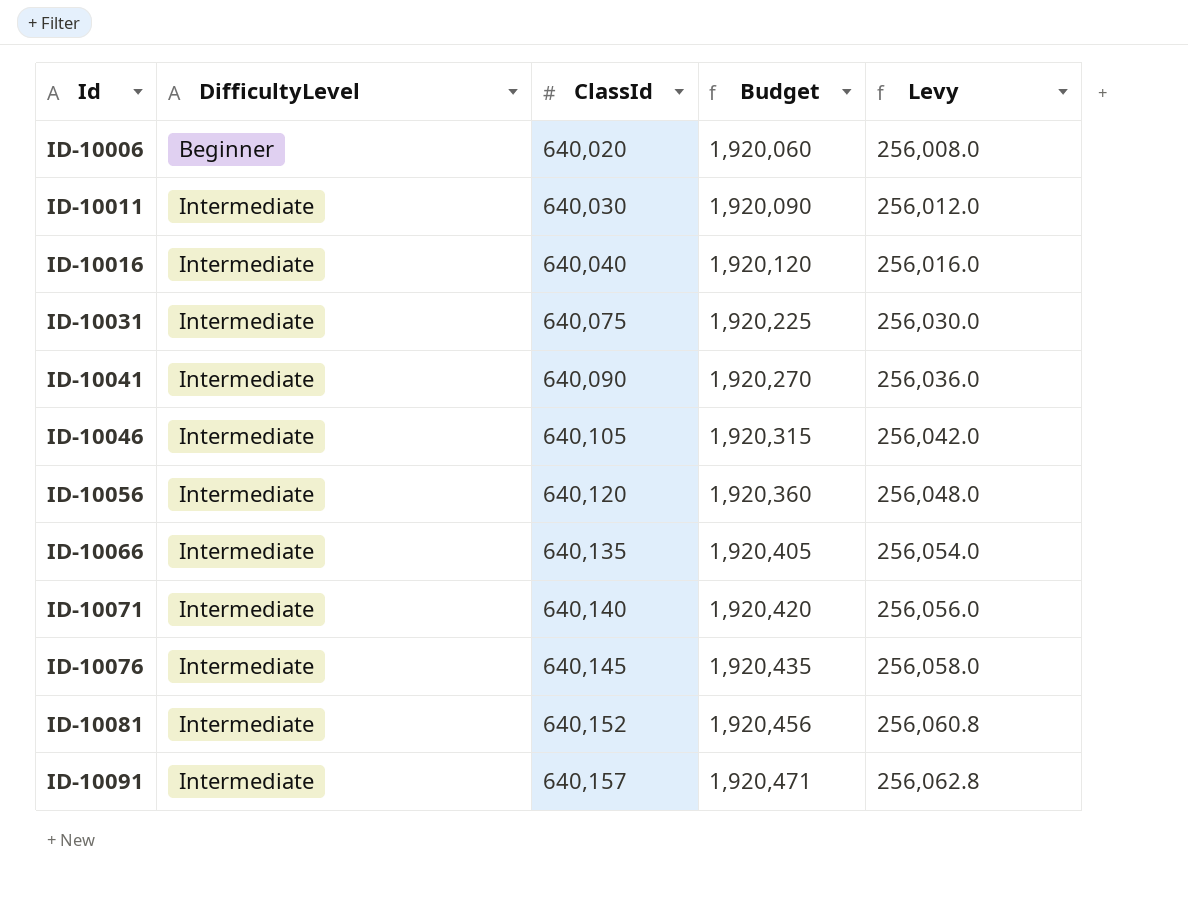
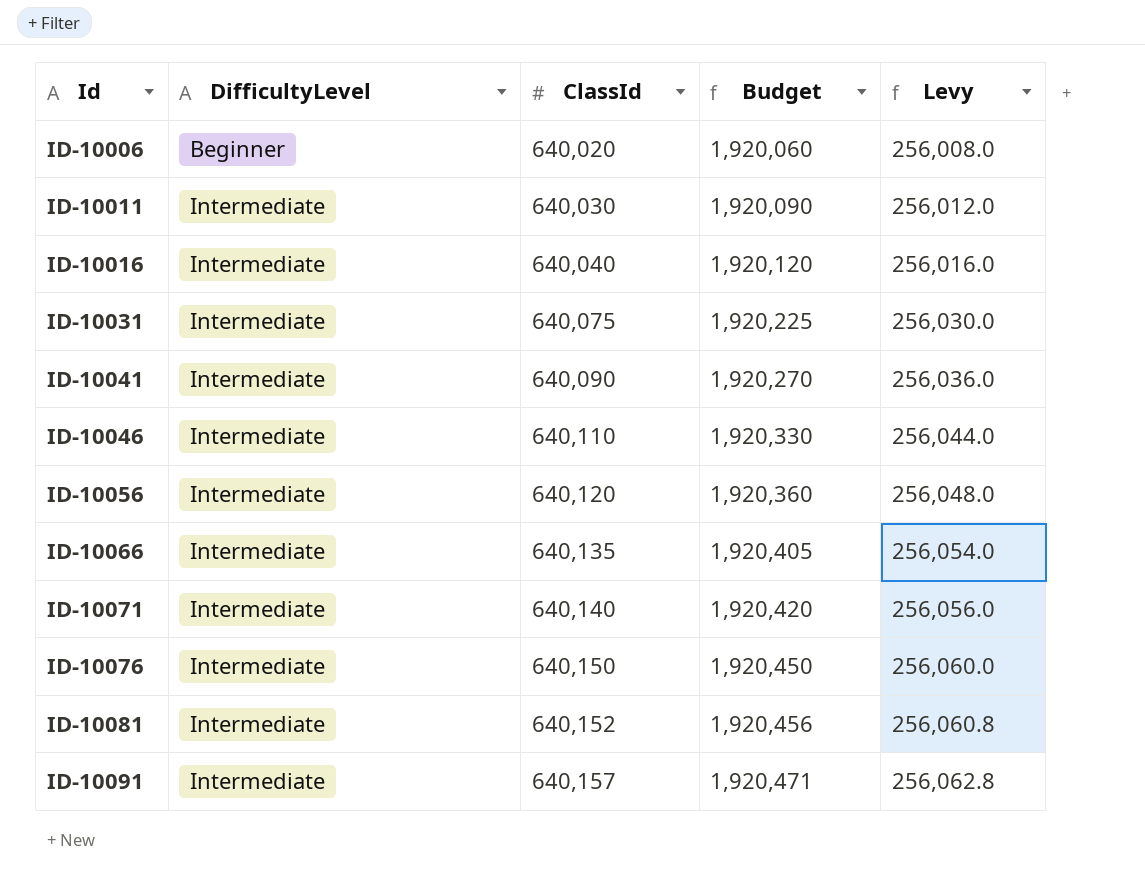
ID-10046 | ClassId: 640,105 -> 640,110
ID-10046 | Budget: 1,920,315 -> 1,920,330
ID-10046 | Levy: 256,042.0 -> 256,044.0
ID-10076 | ClassId: 640,145 -> 640,150
ID-10076 | Budget: 1,920,435 -> 1,920,450
ID-10076 | Levy: 256,058.0 -> 256,060.0

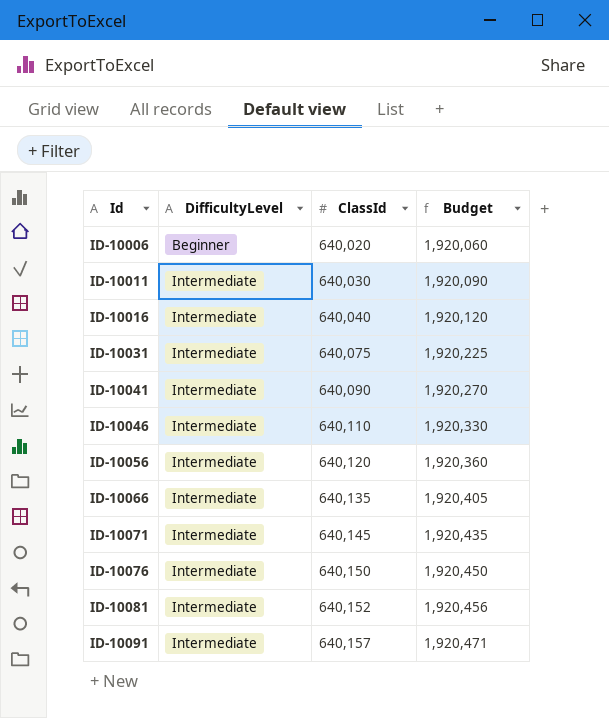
column Levy | formula: [ClassId] * 0.4 -> none
ID-10071 | ClassId: 640,140 -> 640,145
ID-10071 | Budget: 1,920,420 -> 1,920,435

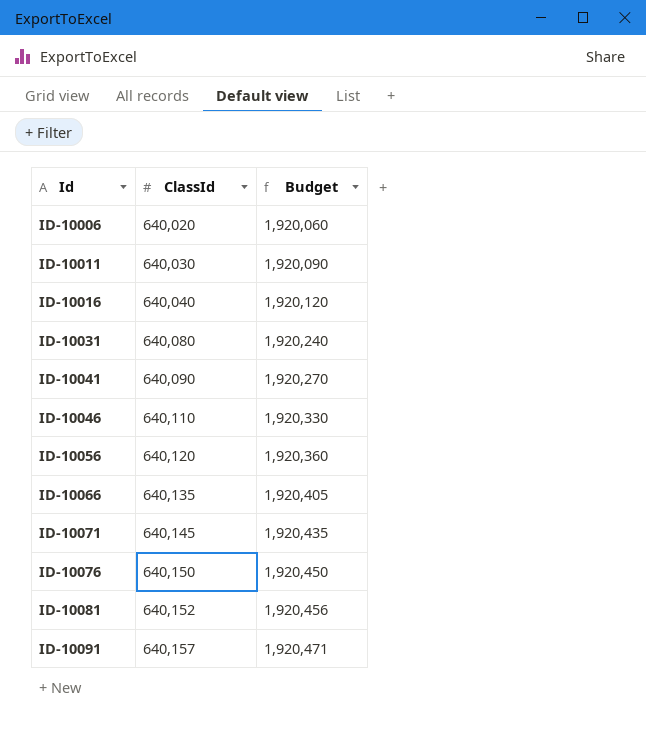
column DifficultyLevel | position: 2 -> none
ID-10031 | ClassId: 640,075 -> 640,080
ID-10031 | Budget: 1,920,225 -> 1,920,240

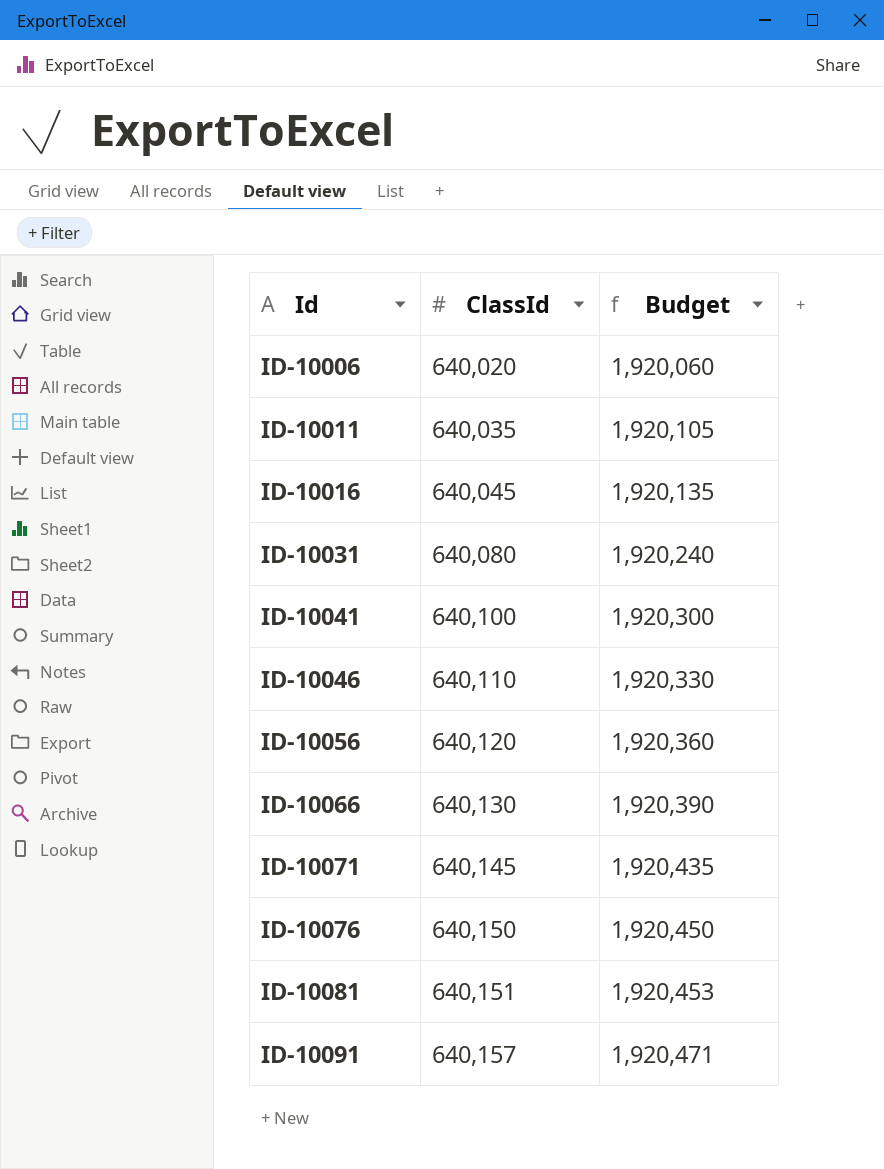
ID-10011 | ClassId: 640,030 -> 640,035
ID-10011 | Budget: 1,920,090 -> 1,920,105
ID-10016 | ClassId: 640,040 -> 640,045
ID-10016 | Budget: 1,920,120 -> 1,920,135
ID-10041 | ClassId: 640,090 -> 640,100
ID-10041 | Budget: 1,920,270 -> 1,920,300
ID-10066 | ClassId: 640,135 -> 640,130
ID-10066 | Budget: 1,920,405 -> 1,920,390
ID-10081 | ClassId: 640,152 -> 640,151
ID-10081 | Budget: 1,920,456 -> 1,920,453

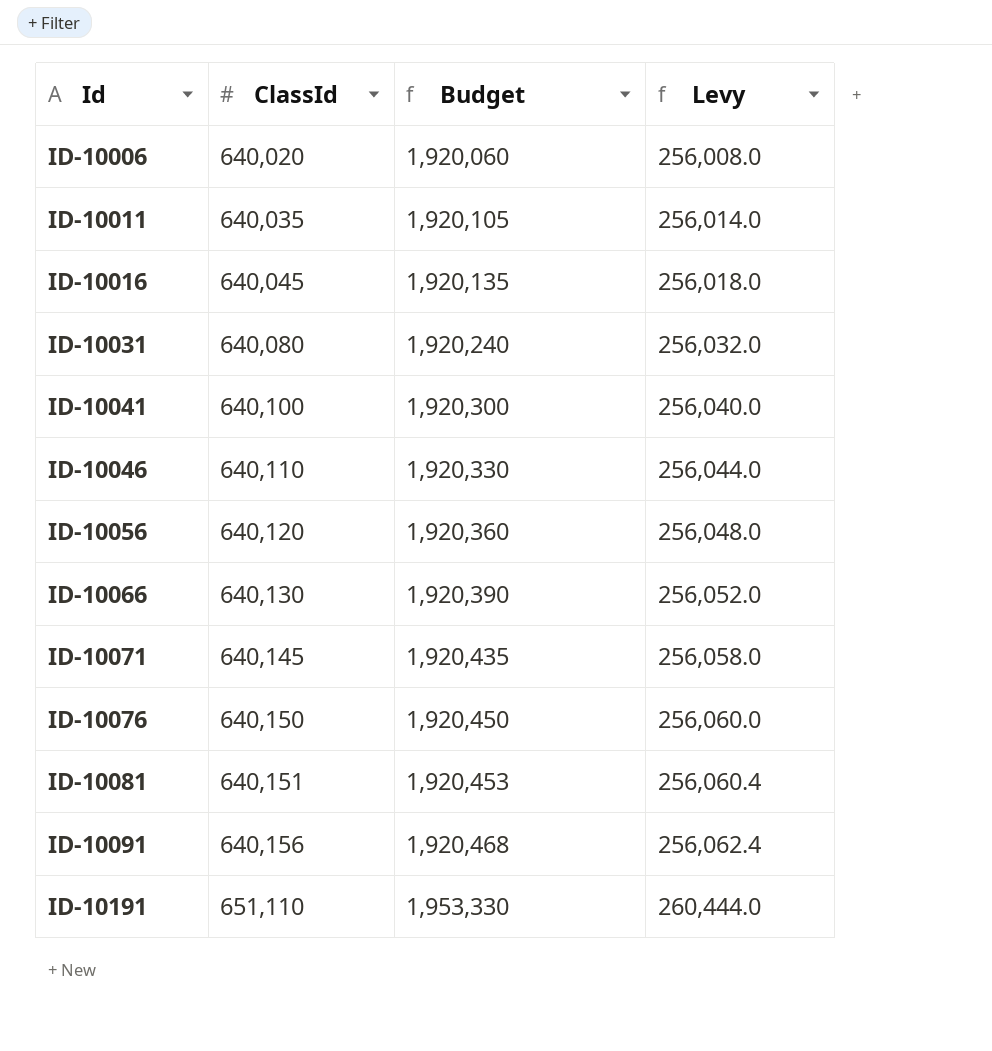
column Levy | formula: none -> [ClassId] * 0.4
ID-10091 | ClassId: 640,157 -> 640,156
ID-10091 | Budget: 1,920,471 -> 1,920,468
row ID-10191: none -> 651,110 | 1,953,330 | 260,444.0

